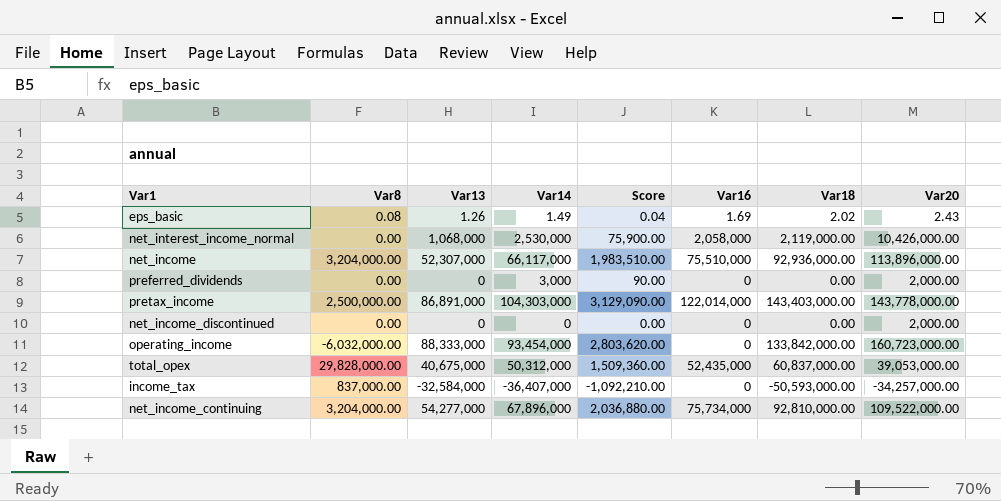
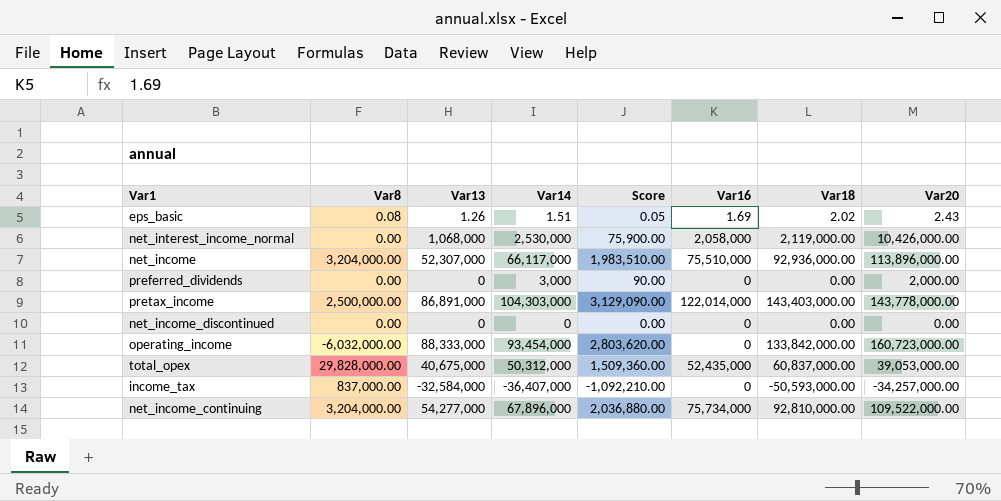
eps_basic | Var14: 1.49 -> 1.51
eps_basic | Score: 0.04 -> 0.05
net_income_discontinued | Var20: 2,000.00 -> 0.00

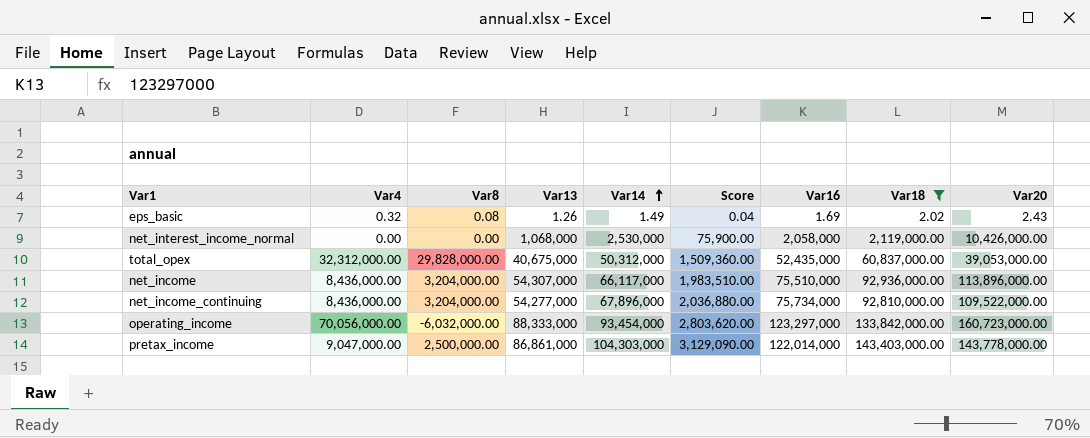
filter: none -> Var18 >= 2.02
row order: none -> Var14 ascending
column Var4 | position: none -> 2
eps_basic | Var14: 1.51 -> 1.49
eps_basic | Score: 0.05 -> 0.04
net_income | Var13: 52,307,000 -> 54,307,000
operating_income | Var16: 0 -> 123,297,000
pretax_income | Var13: 86,891,000 -> 86,861,000

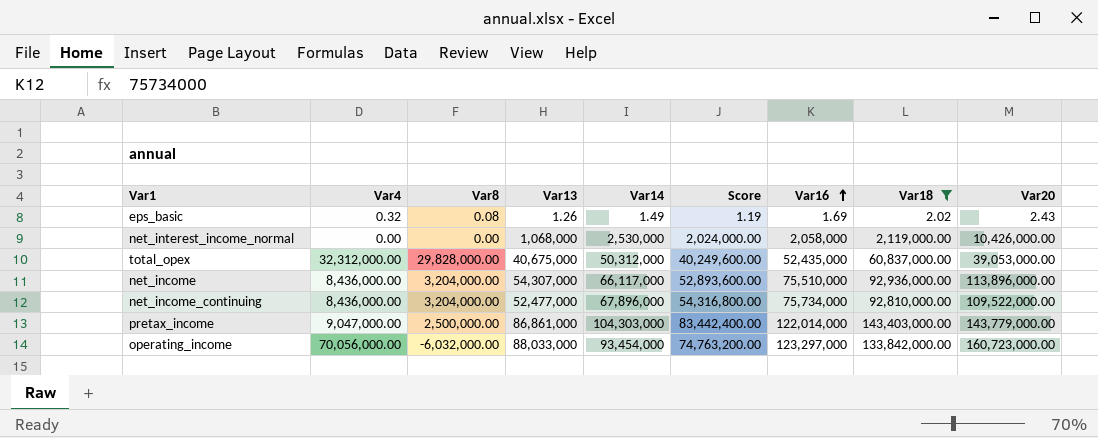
row order: Var14 ascending -> Var16 ascending
column Score | formula: [Var14] * 0.03 -> [Var14] * 0.8
net_income_continuing | Var13: 54,277,000 -> 52,477,000
pretax_income | Var20: 143,778,000.00 -> 143,779,000.00
operating_income | Var13: 88,333,000 -> 88,033,000

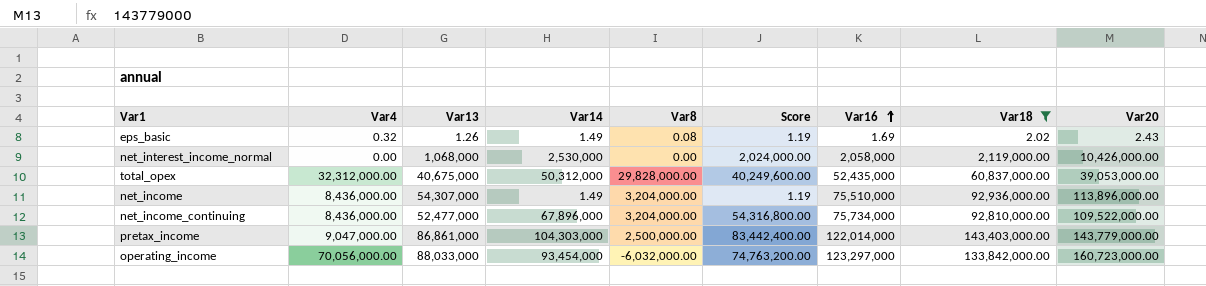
column Var8 | position: 3 -> 5
net_income | Var14: 66,117,000 -> 1.49
net_income | Score: 52,893,600.00 -> 1.19

